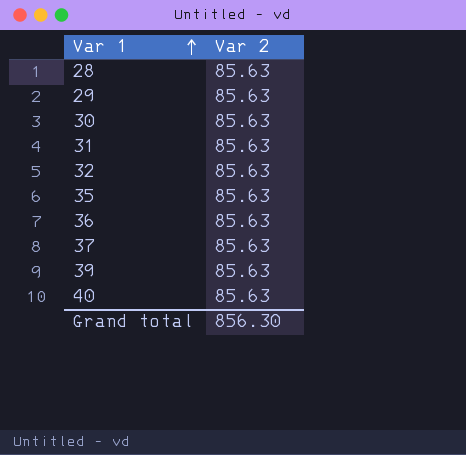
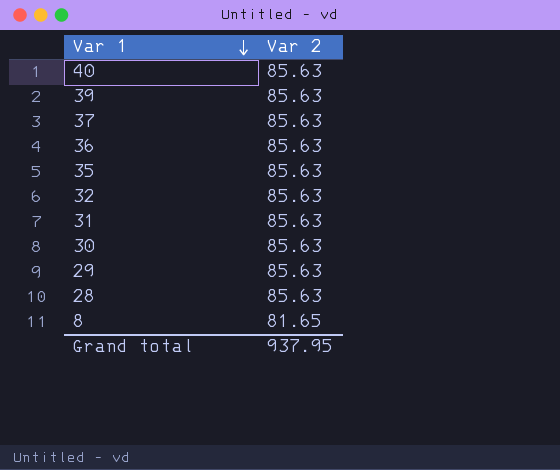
row order: Var 1 ascending -> Var 1 descending
row 8: none -> 81.65
Grand total | Var 2: 856.30 -> 937.95

